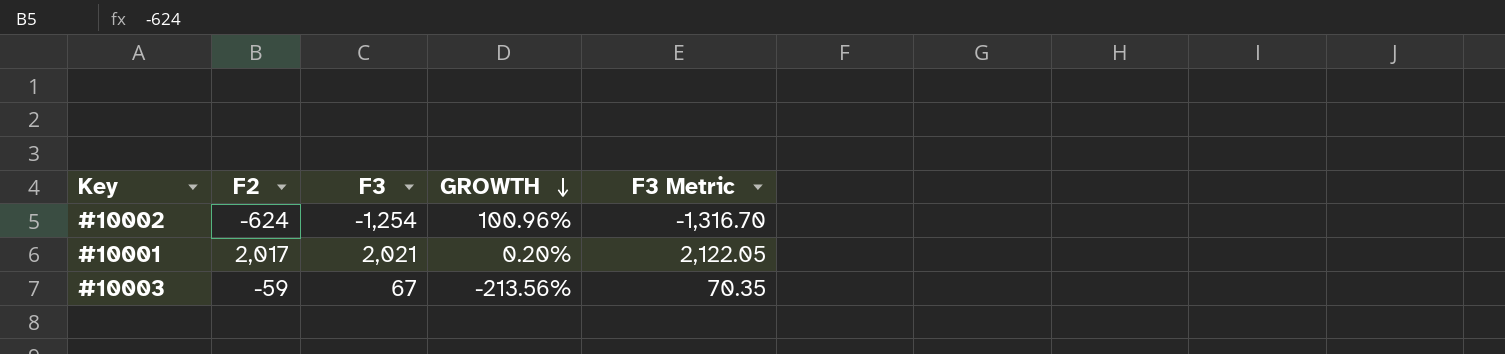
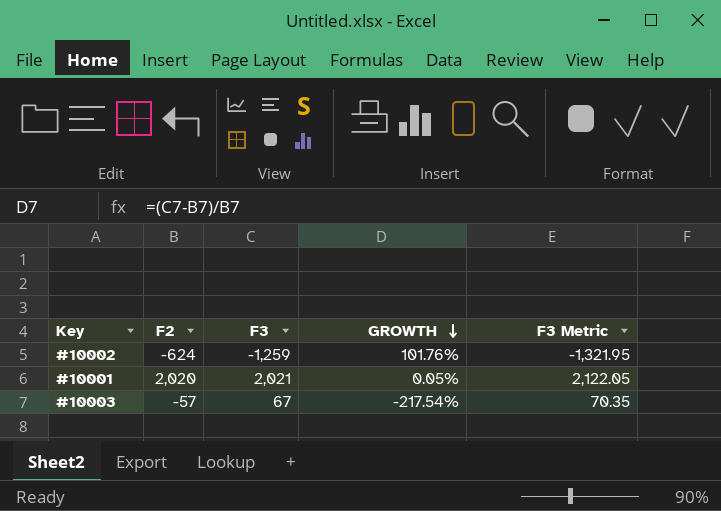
#10002 | F3: -1,254 -> -1,259
#10002 | GROWTH: 100.96% -> 101.76%
#10002 | F3 Metric: -1,316.70 -> -1,321.95
#10001 | F2: 2,017 -> 2,020
#10001 | GROWTH: 0.20% -> 0.05%
#10003 | F2: -59 -> -57
#10003 | GROWTH: -213.56% -> -217.54%

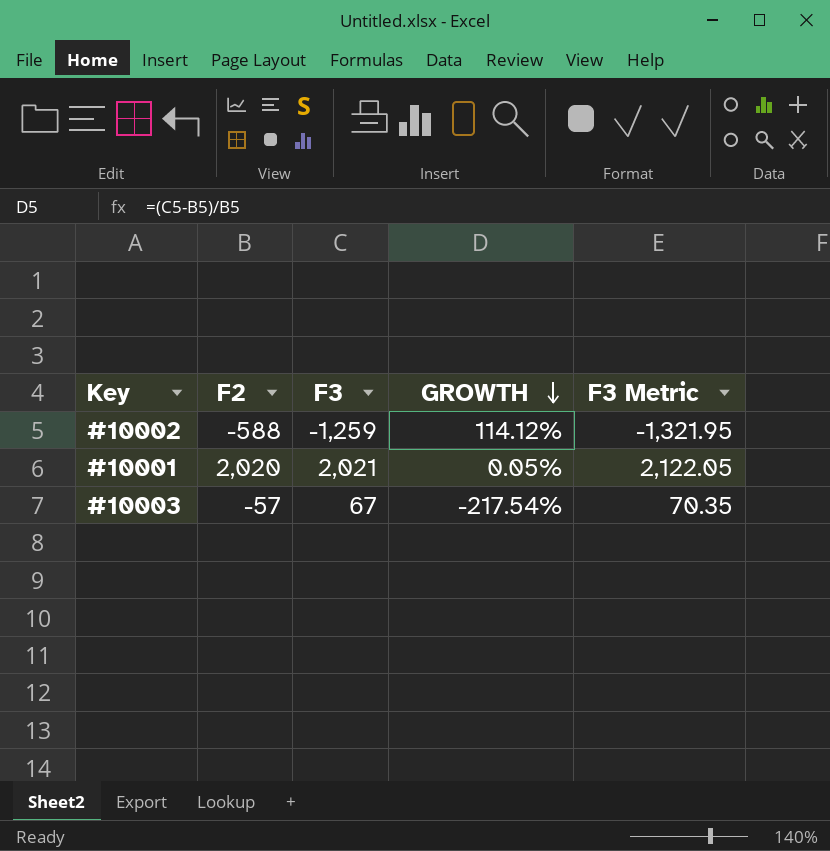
#10002 | F2: -624 -> -588
#10002 | GROWTH: 101.76% -> 114.12%

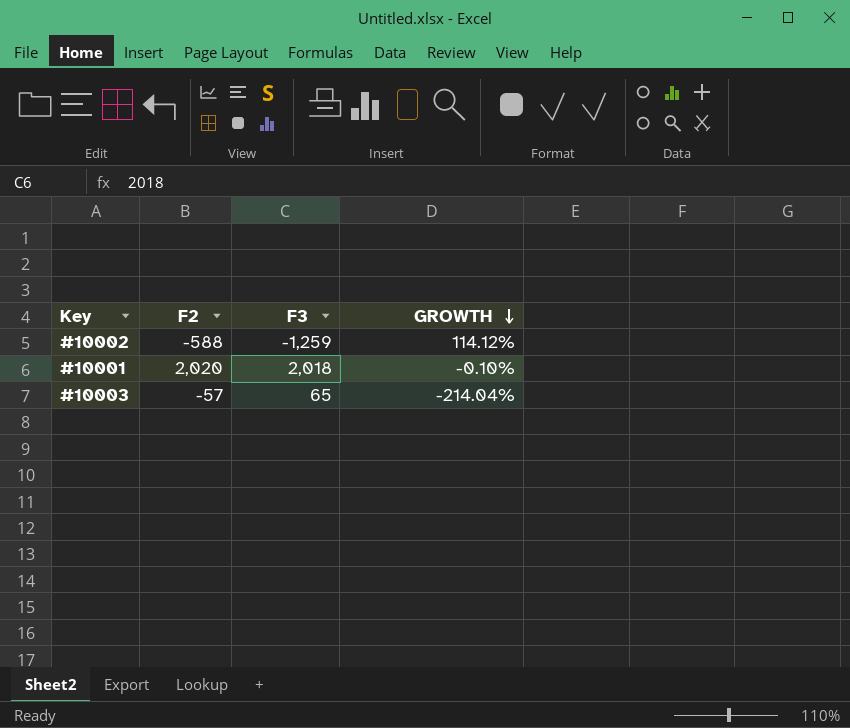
column F3 Metric | formula: [F3] * 1.05 -> none
#10001 | F3: 2,021 -> 2,018
#10001 | GROWTH: 0.05% -> -0.10%
#10003 | F3: 67 -> 65
#10003 | GROWTH: -217.54% -> -214.04%

